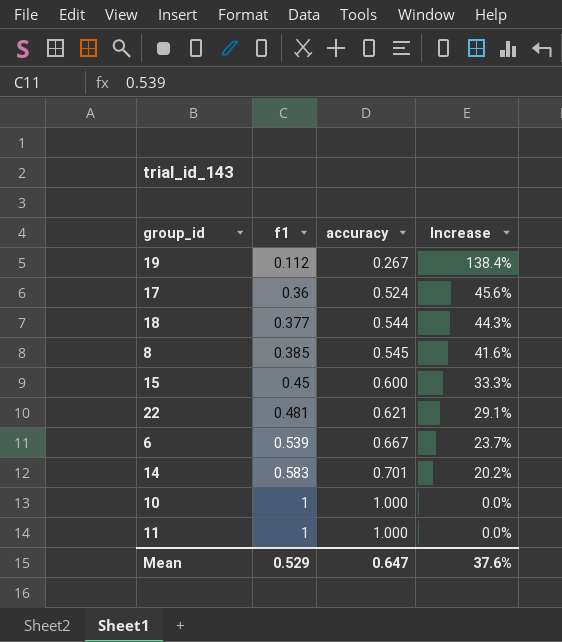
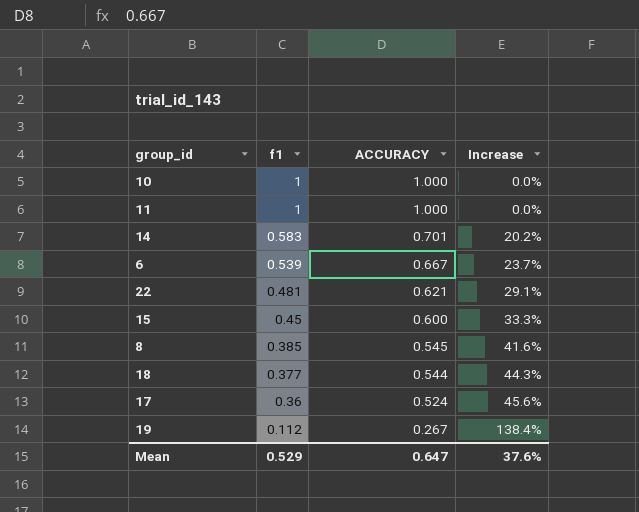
row order: f1 ascending -> f1 descending
column name: accuracy -> ACCURACY

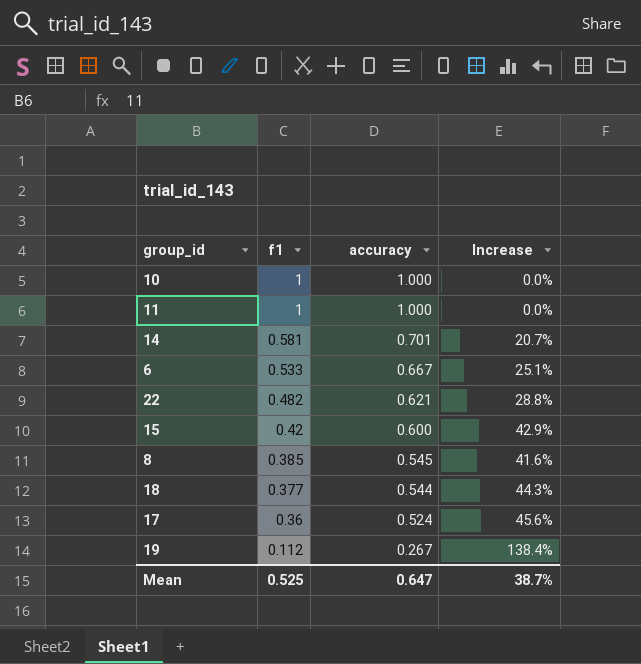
column name: ACCURACY -> accuracy
14 | f1: 0.583 -> 0.581
14 | Increase: 20.2% -> 20.7%
6 | f1: 0.539 -> 0.533
6 | Increase: 23.7% -> 25.1%
22 | f1: 0.481 -> 0.482
22 | Increase: 29.1% -> 28.8%
15 | f1: 0.45 -> 0.42
15 | Increase: 33.3% -> 42.9%
Mean | f1: 0.529 -> 0.525
Mean | Increase: 37.6% -> 38.7%

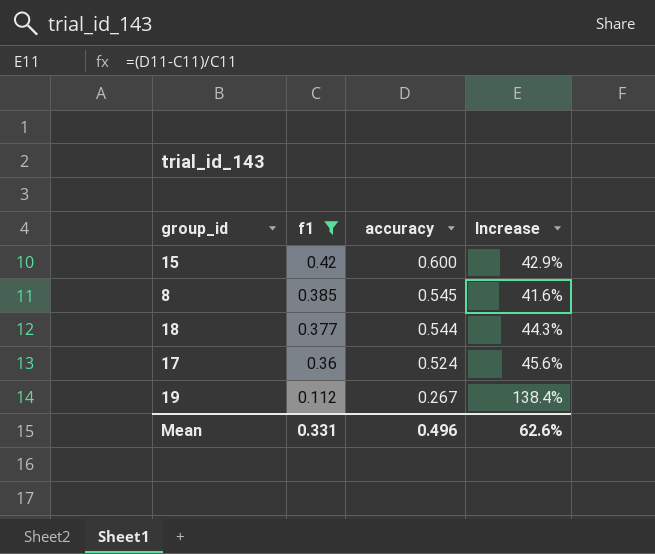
filter: none -> f1 <= 0.42
Mean | f1: 0.525 -> 0.331
Mean | accuracy: 0.647 -> 0.496
Mean | Increase: 38.7% -> 62.6%

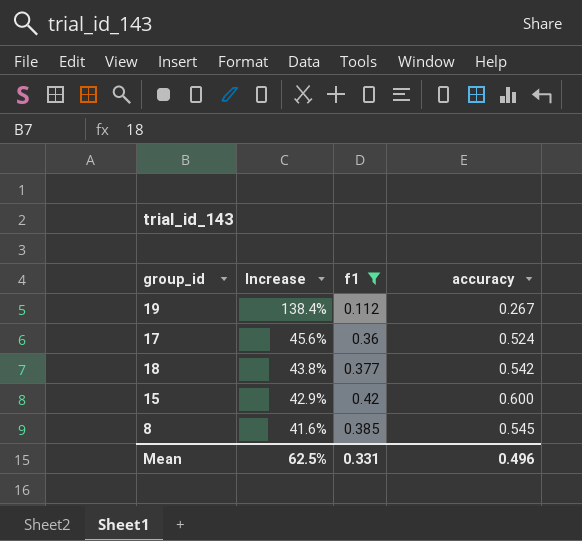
row order: f1 descending -> Increase descending
column Increase | position: 4 -> 2
18 | Increase: 44.3% -> 43.8%
18 | accuracy: 0.544 -> 0.542
Mean | Increase: 62.6% -> 62.5%

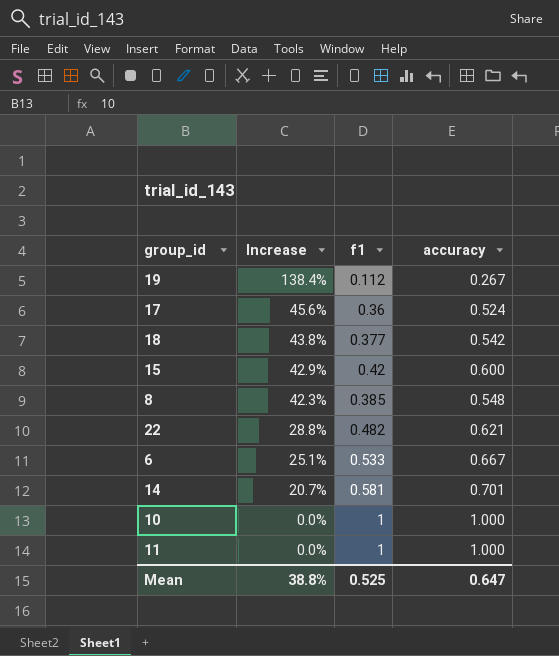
filter: f1 <= 0.42 -> none
8 | Increase: 41.6% -> 42.3%
8 | accuracy: 0.545 -> 0.548
Mean | Increase: 62.5% -> 38.8%
Mean | f1: 0.331 -> 0.525
Mean | accuracy: 0.496 -> 0.647

